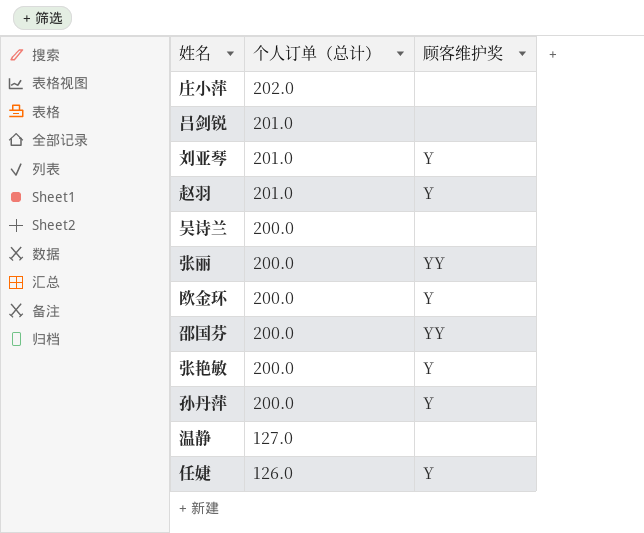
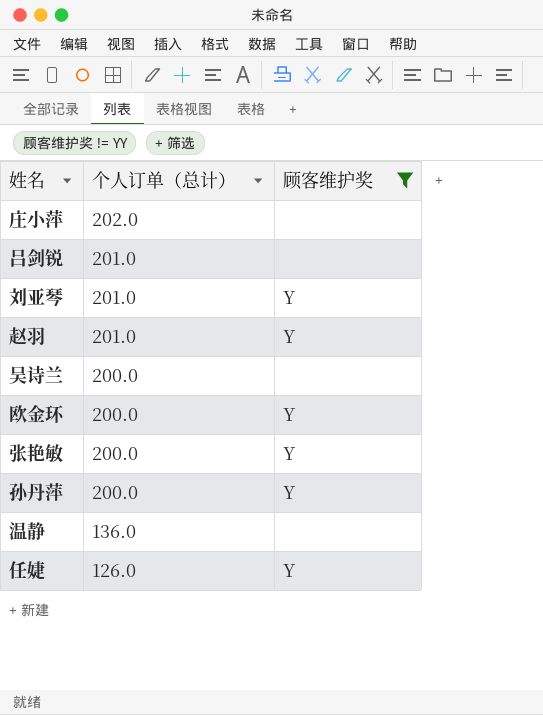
filter: none -> 顾客维护奖 != YY
温静 | 个人订单（总计）: 127.0 -> 136.0

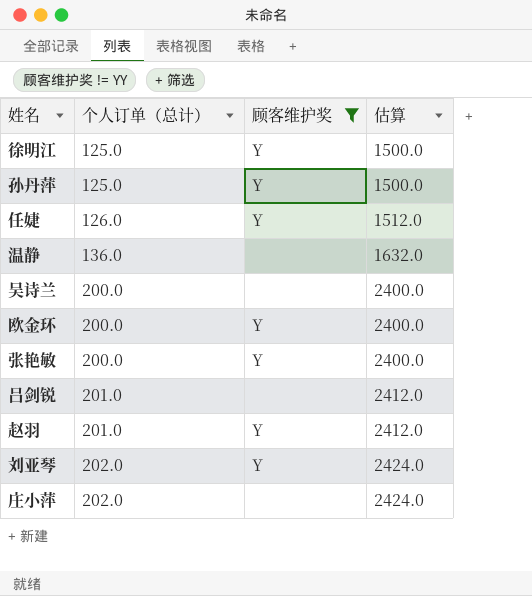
row order: 个人订单（总计） descending -> 个人订单（总计） ascending
column 估算 | formula: none -> [个人订单（总计）] * 12
row 徐明江: none -> 125.0 | Y | 1500.0
孙丹萍 | 个人订单（总计）: 200.0 -> 125.0
刘亚琴 | 个人订单（总计）: 201.0 -> 202.0

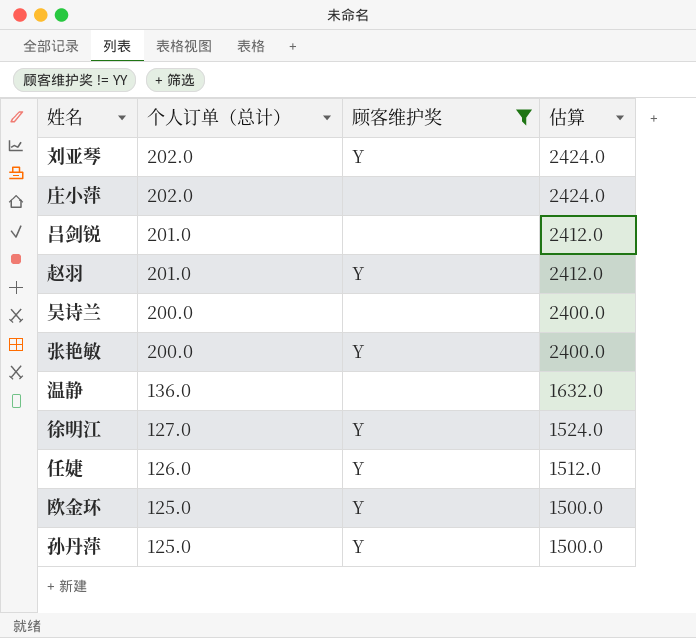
row order: 个人订单（总计） ascending -> 个人订单（总计） descending
徐明江 | 个人订单（总计）: 125.0 -> 127.0
徐明江 | 估算: 1500.0 -> 1524.0
欧金环 | 个人订单（总计）: 200.0 -> 125.0
欧金环 | 估算: 2400.0 -> 1500.0

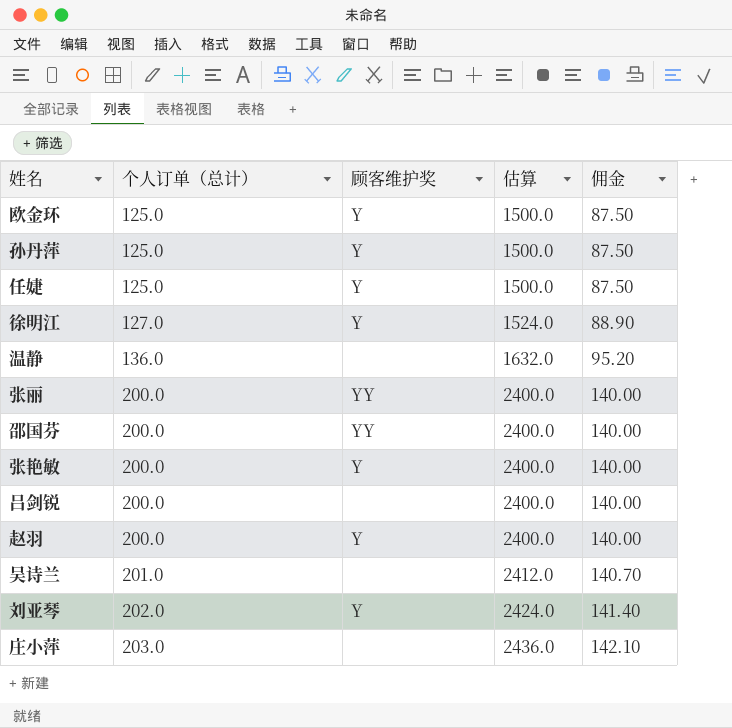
filter: 顾客维护奖 != YY -> none
row order: 个人订单（总计） descending -> 个人订单（总计） ascending
column 佣金 | formula: none -> [个人订单（总计）] * 0.7
任婕 | 个人订单（总计）: 126.0 -> 125.0
任婕 | 估算: 1512.0 -> 1500.0
吕剑锐 | 个人订单（总计）: 201.0 -> 200.0
吕剑锐 | 估算: 2412.0 -> 2400.0
赵羽 | 个人订单（总计）: 201.0 -> 200.0
赵羽 | 估算: 2412.0 -> 2400.0
吴诗兰 | 个人订单（总计）: 200.0 -> 201.0
吴诗兰 | 估算: 2400.0 -> 2412.0
庄小萍 | 个人订单（总计）: 202.0 -> 203.0
庄小萍 | 估算: 2424.0 -> 2436.0

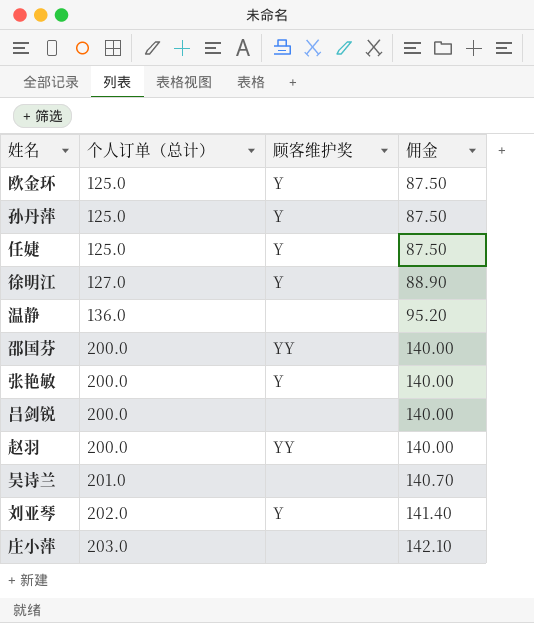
column 估算 | formula: [个人订单（总计）] * 12 -> none
row 张丽: 200.0 | YY | 2400.0 | 140.00 -> none
赵羽 | 顾客维护奖: Y -> YY

